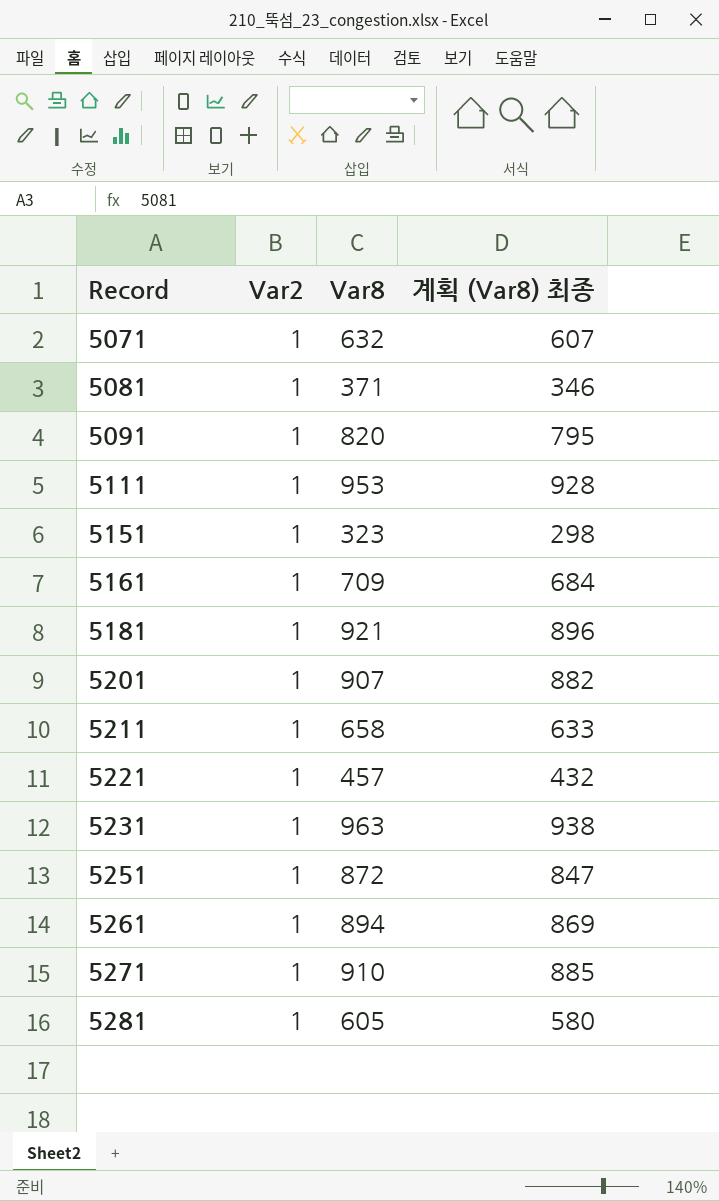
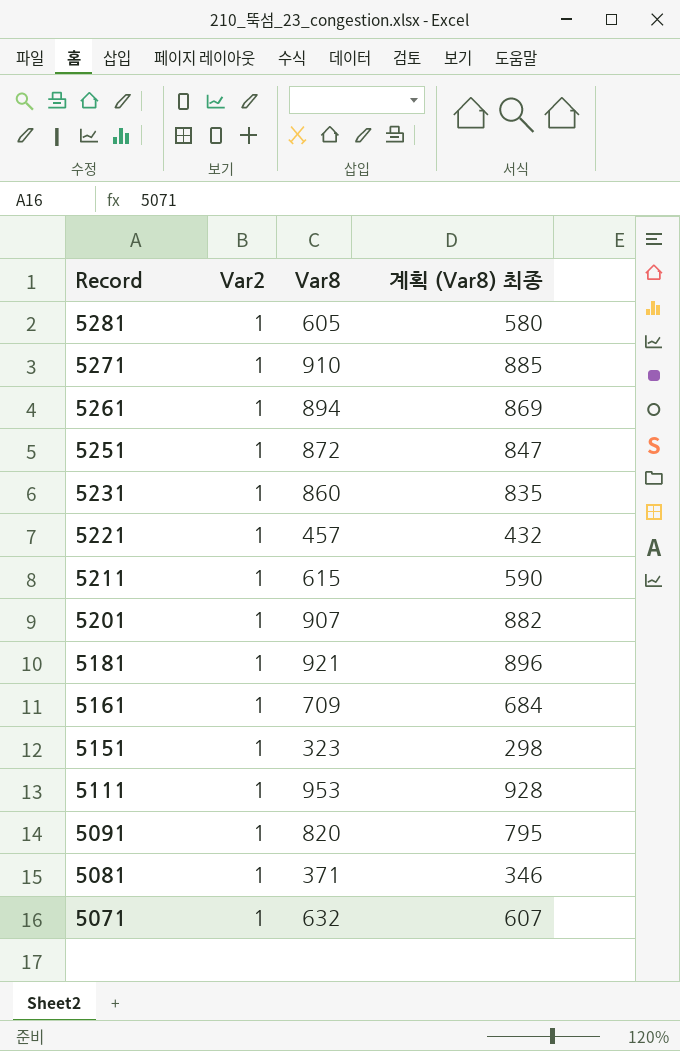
row order: Record ascending -> Record descending
5231 | Var8: 963 -> 860
5231 | 계획 (Var8) 최종: 938 -> 835
5211 | Var8: 658 -> 615
5211 | 계획 (Var8) 최종: 633 -> 590

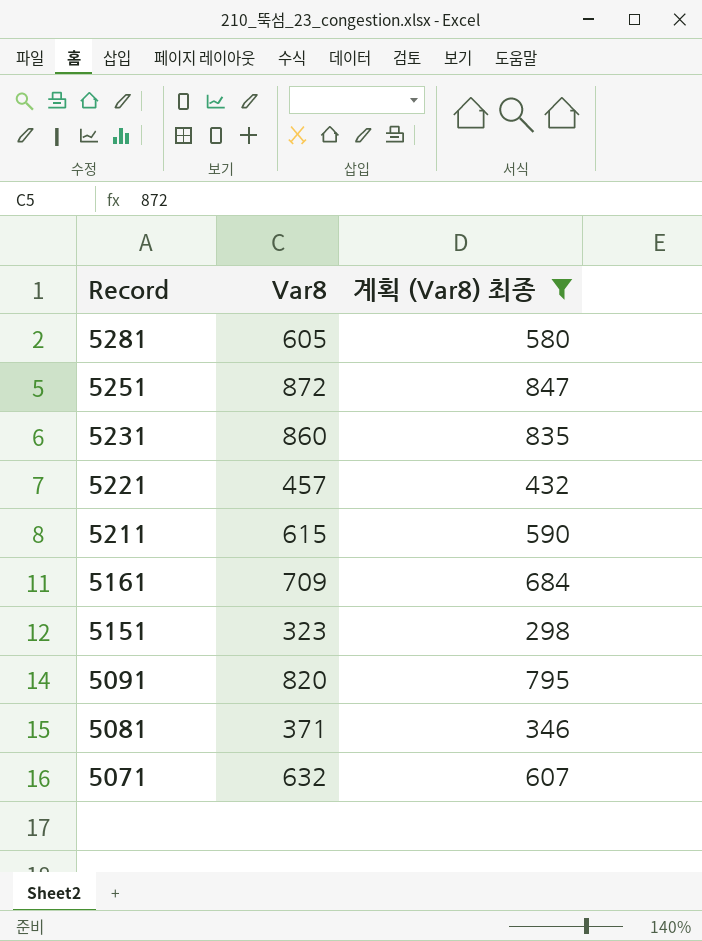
filter: none -> 계획 (Var8) 최종 <= 847
column Var2 | position: 2 -> none

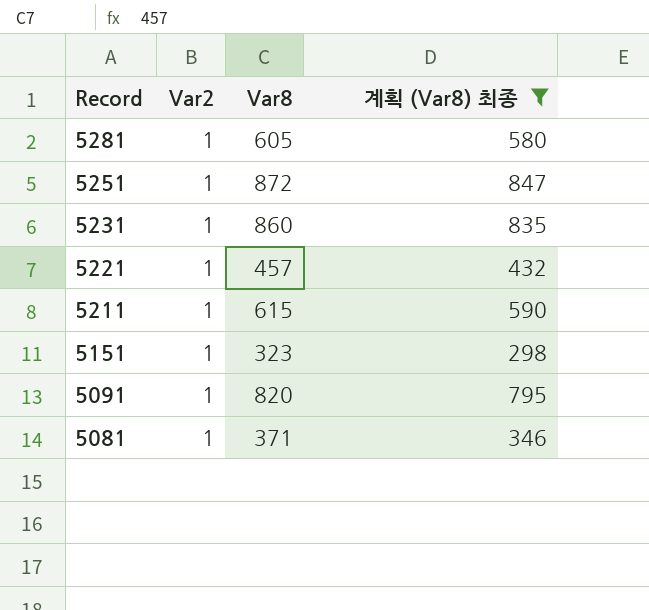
column Var2 | position: none -> 2
row 5161: 709 | 684 -> none
row 5071: 632 | 607 -> none

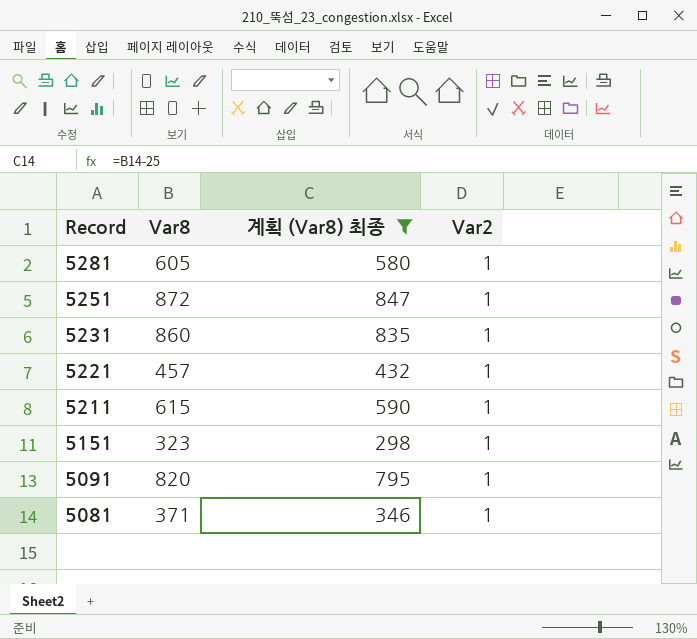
column Var2 | position: 2 -> 4

